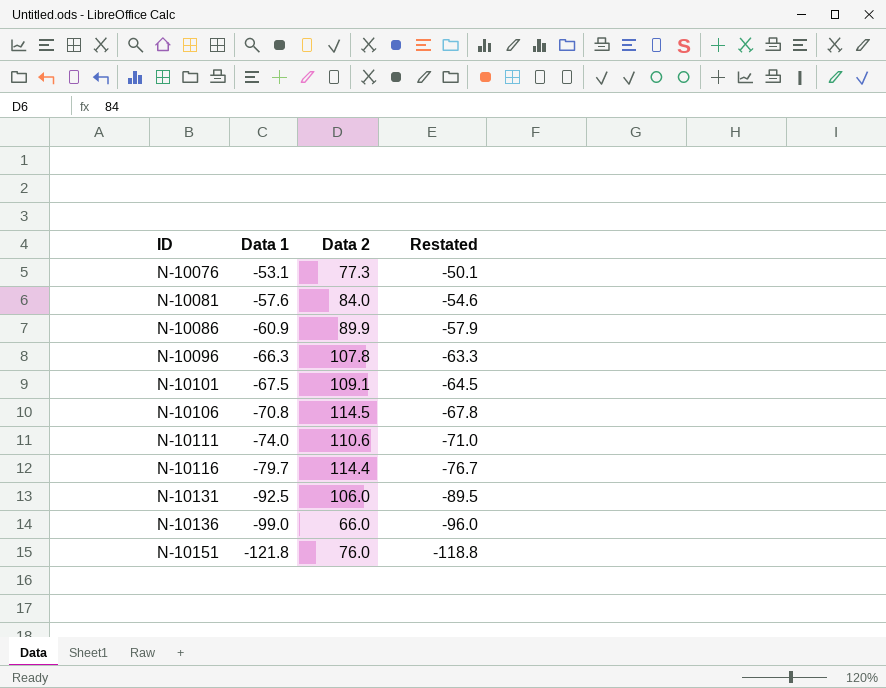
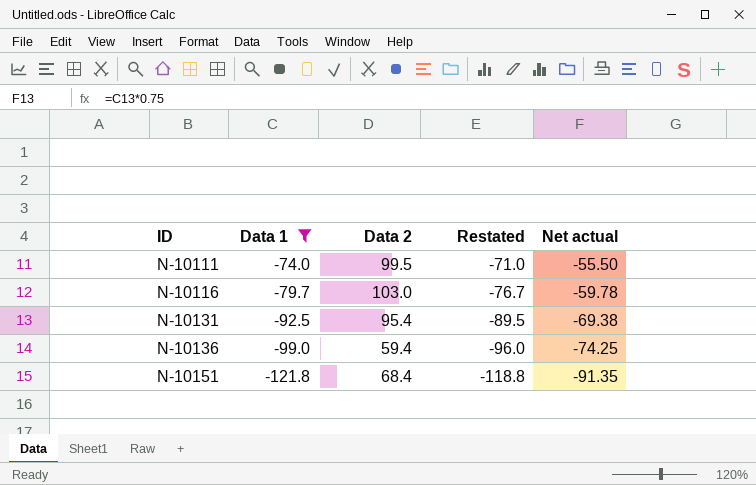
filter: none -> Data 1 <= -74.0
column Net actual | formula: none -> [Data 1] * 0.75
N-10111 | Data 2: 110.6 -> 99.5
N-10116 | Data 2: 114.4 -> 103.0
N-10131 | Data 2: 106.0 -> 95.4
N-10136 | Data 2: 66.0 -> 59.4
N-10151 | Data 2: 76.0 -> 68.4

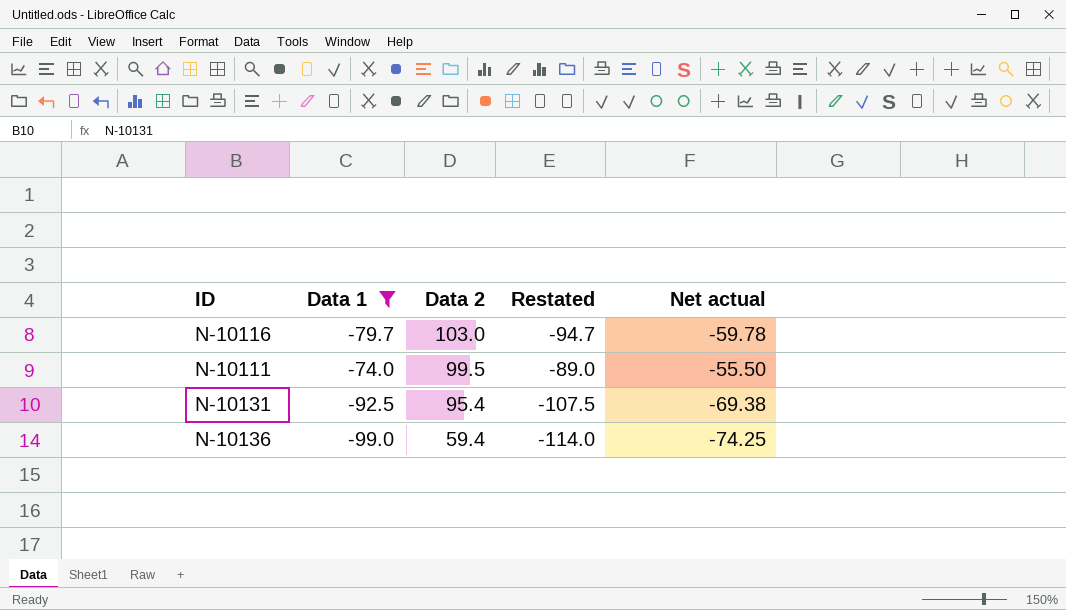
row order: ID ascending -> Data 2 descending
column Restated | formula: [Data 1] + 3 -> [Data 1] - 15
row N-10151: -121.8 | 68.4 | -118.8 | -91.35 -> none

